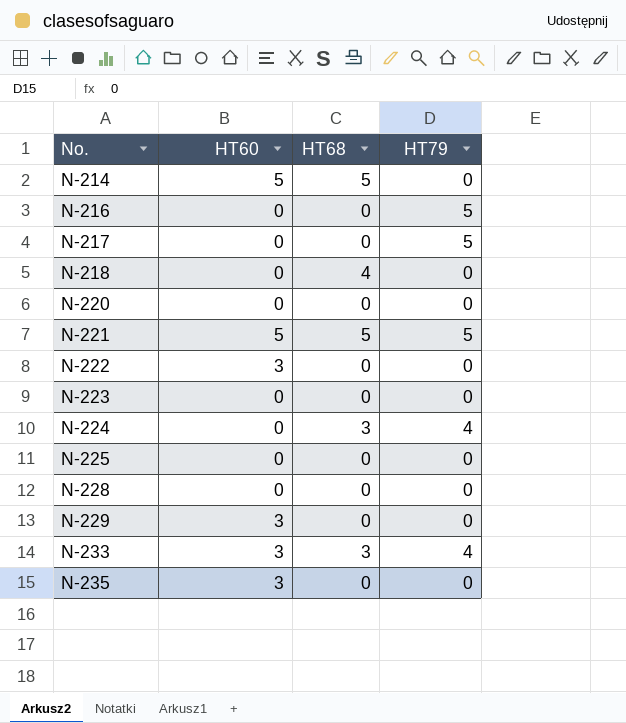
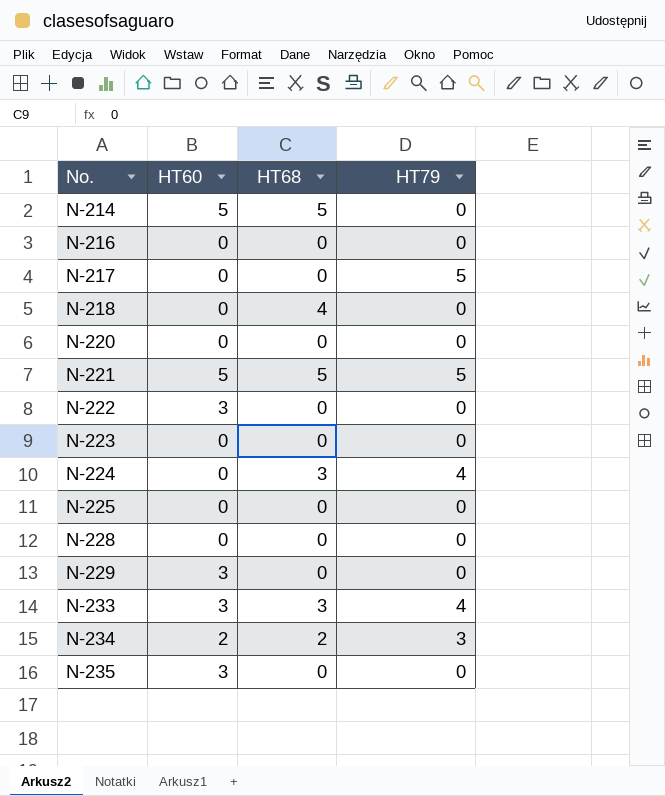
N-216 | HT79: 5 -> 0
row N-234: none -> 2 | 2 | 3

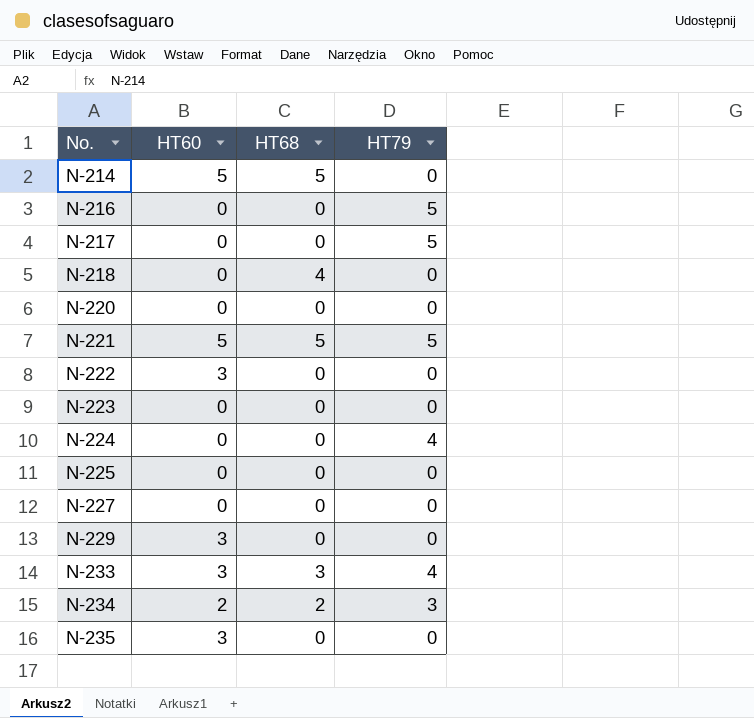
row N-228: 0 | 0 | 0 -> none
N-216 | HT79: 0 -> 5
N-224 | HT68: 3 -> 0
row N-227: none -> 0 | 0 | 0

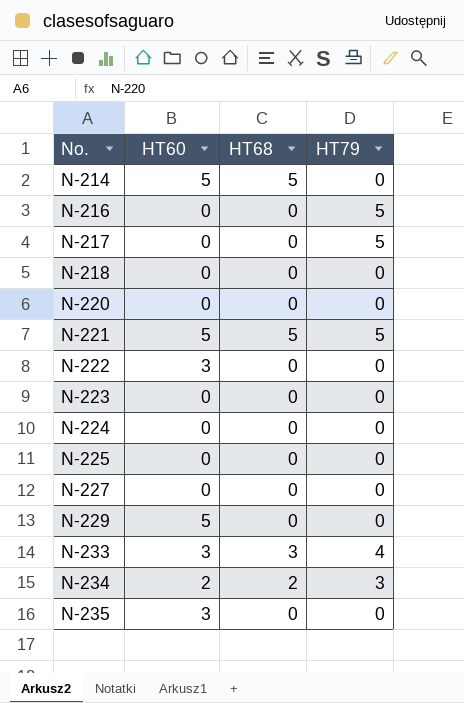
N-218 | HT68: 4 -> 0
N-224 | HT79: 4 -> 0
N-229 | HT60: 3 -> 5

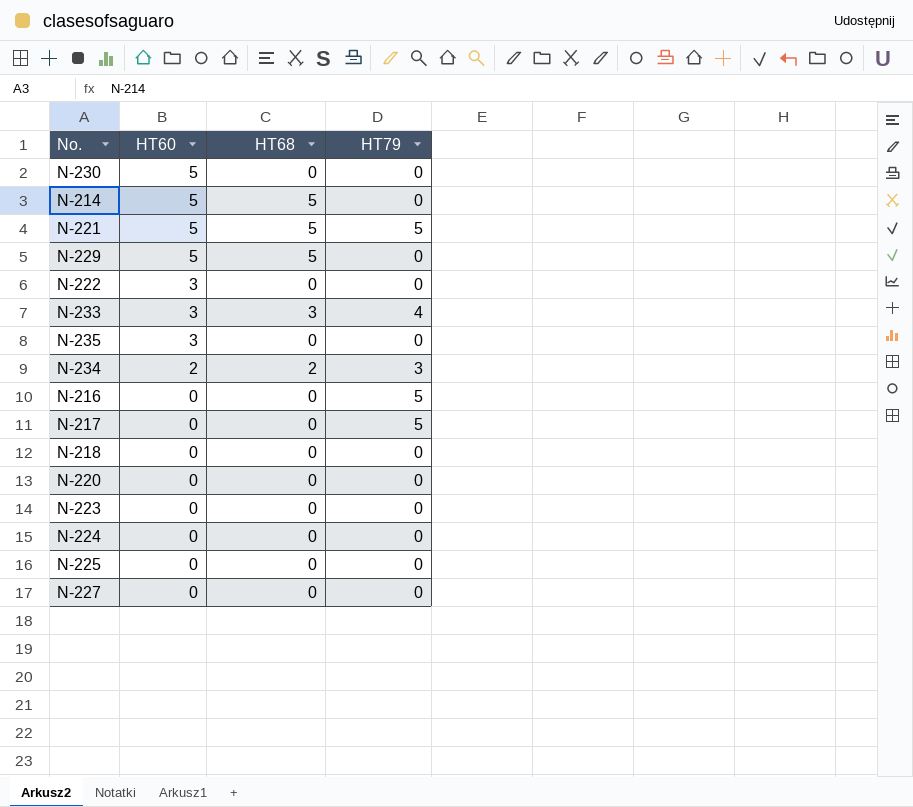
row order: No. ascending -> HT60 descending
row N-230: none -> 5 | 0 | 0
N-229 | HT68: 0 -> 5

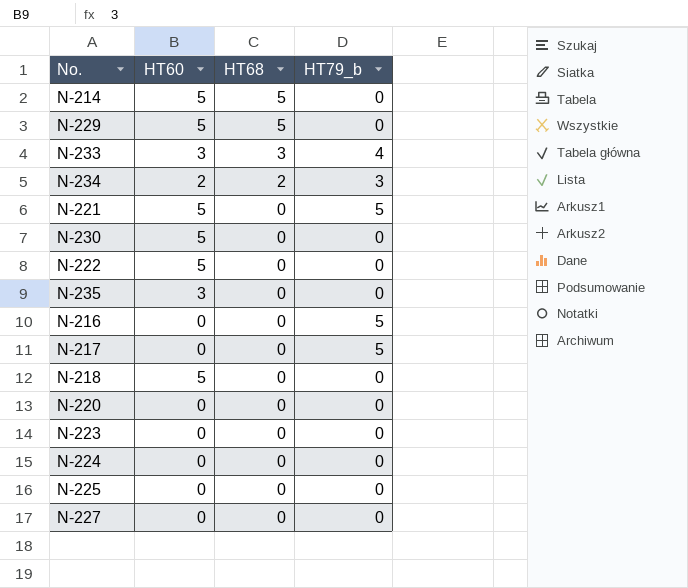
row order: HT60 descending -> HT68 descending
column name: HT79 -> HT79_b
N-221 | HT68: 5 -> 0
N-222 | HT60: 3 -> 5
N-218 | HT60: 0 -> 5

